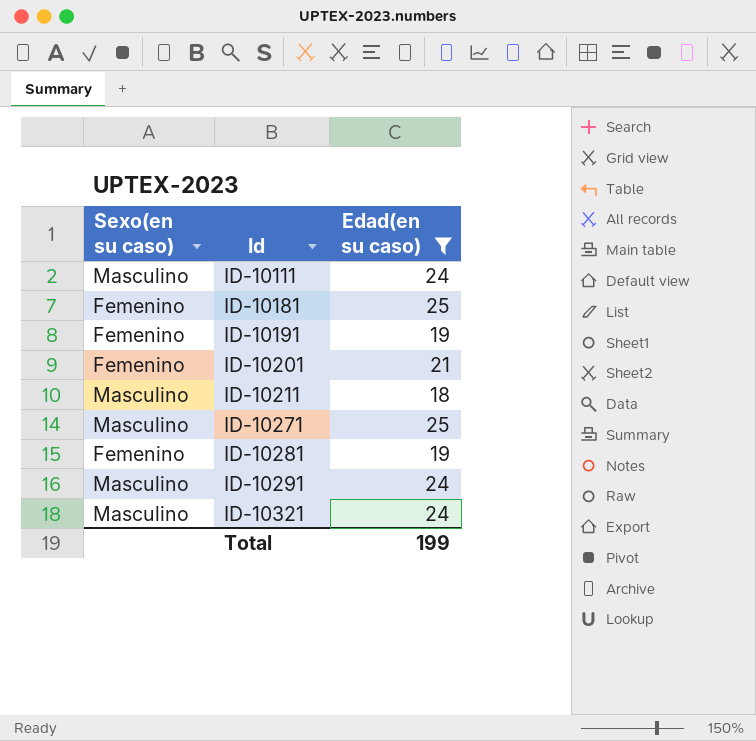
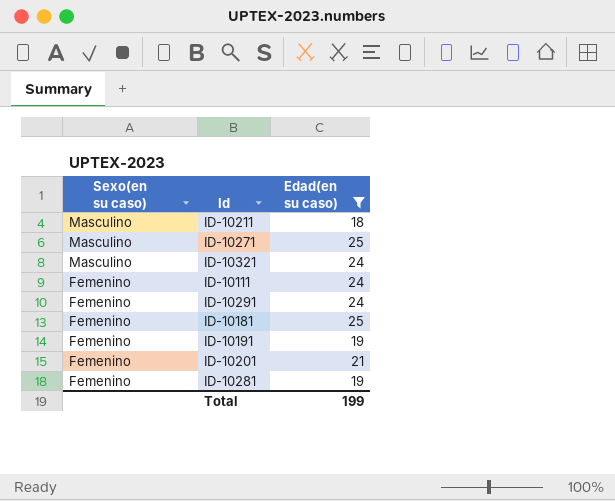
row order: Id ascending -> Sexo(en su caso) descending
ID-10111 | Sexo(en su caso): Masculino -> Femenino
ID-10291 | Sexo(en su caso): Masculino -> Femenino

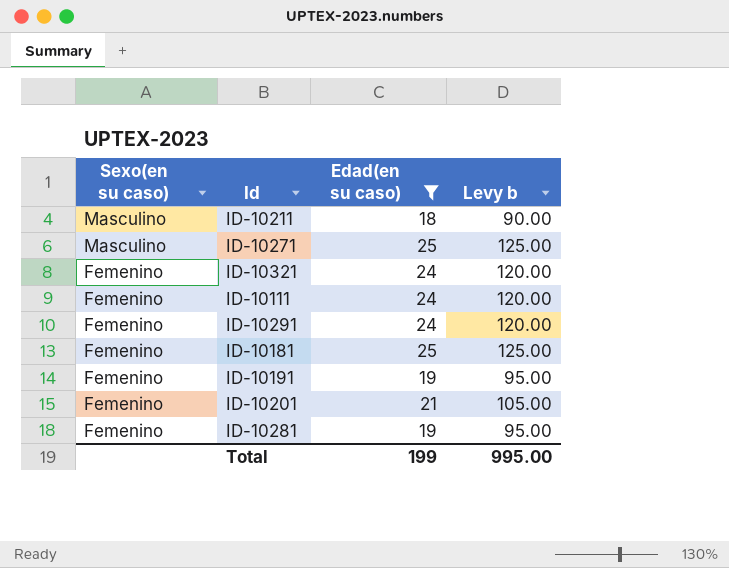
column Levy b | formula: none -> [Edad(en su caso)] * 5
ID-10321 | Sexo(en su caso): Masculino -> Femenino

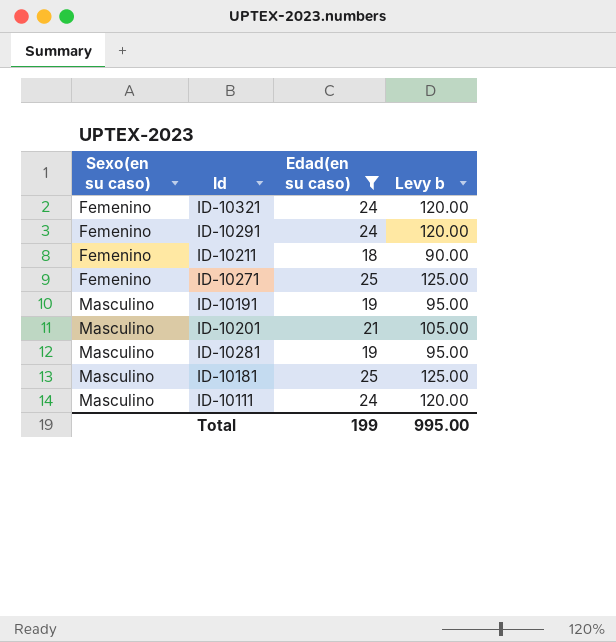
row order: Sexo(en su caso) descending -> Sexo(en su caso) ascending
ID-10211 | Sexo(en su caso): Masculino -> Femenino
ID-10271 | Sexo(en su caso): Masculino -> Femenino
ID-10191 | Sexo(en su caso): Femenino -> Masculino
ID-10201 | Sexo(en su caso): Femenino -> Masculino
ID-10281 | Sexo(en su caso): Femenino -> Masculino
ID-10181 | Sexo(en su caso): Femenino -> Masculino
ID-10111 | Sexo(en su caso): Femenino -> Masculino

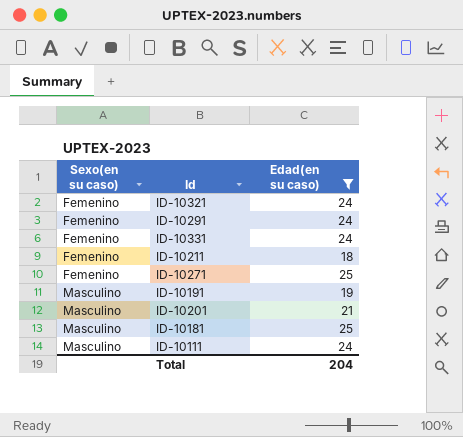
column Levy b | formula: [Edad(en su caso)] * 5 -> none
row ID-10281: Masculino | 19 | 95.00 -> none
row ID-10331: none -> Femenino | 24
Total | Edad(en su caso): 199 -> 204

